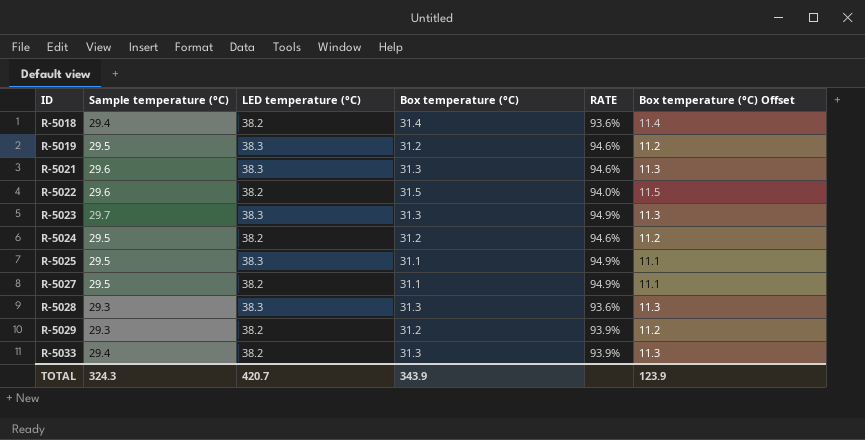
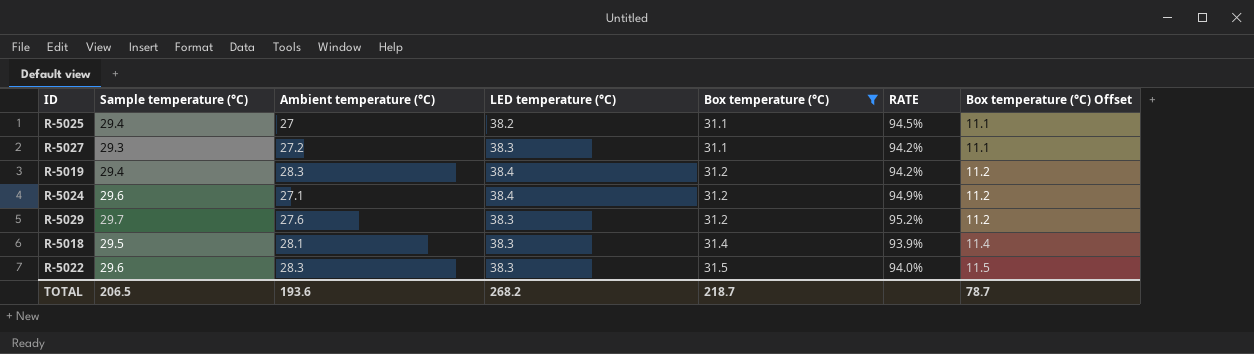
filter: none -> Box temperature (°C) != 31.3
row order: ID ascending -> Box temperature (°C) ascending
column Ambient temperature (°C) | position: none -> 3
R-5025 | Sample temperature (°C): 29.5 -> 29.4
R-5025 | LED temperature (°C): 38.3 -> 38.2
R-5025 | RATE: 94.9% -> 94.5%
R-5027 | Sample temperature (°C): 29.5 -> 29.3
R-5027 | LED temperature (°C): 38.2 -> 38.3
R-5027 | RATE: 94.9% -> 94.2%
R-5019 | Sample temperature (°C): 29.5 -> 29.4
R-5019 | LED temperature (°C): 38.3 -> 38.4
R-5019 | RATE: 94.6% -> 94.2%
R-5024 | Sample temperature (°C): 29.5 -> 29.6
R-5024 | LED temperature (°C): 38.2 -> 38.4
R-5024 | RATE: 94.6% -> 94.9%
R-5029 | Sample temperature (°C): 29.3 -> 29.7
R-5029 | LED temperature (°C): 38.2 -> 38.3
R-5029 | RATE: 93.9% -> 95.2%
R-5018 | Sample temperature (°C): 29.4 -> 29.5
R-5018 | LED temperature (°C): 38.2 -> 38.3
R-5018 | RATE: 93.6% -> 93.9%
R-5022 | LED temperature (°C): 38.2 -> 38.3
TOTAL | Sample temperature (°C): 324.3 -> 206.5
TOTAL | LED temperature (°C): 420.7 -> 268.2
TOTAL | Box temperature (°C): 343.9 -> 218.7
TOTAL | Box temperature (°C) Offset: 123.9 -> 78.7

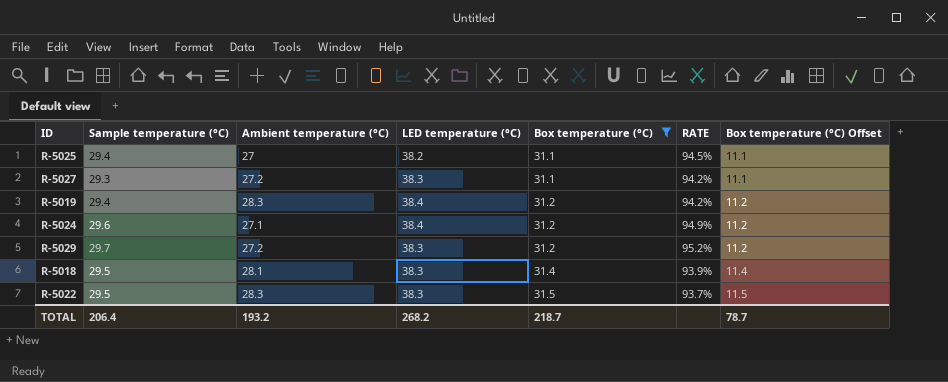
R-5029 | Ambient temperature (°C): 27.6 -> 27.2
R-5022 | Sample temperature (°C): 29.6 -> 29.5
R-5022 | RATE: 94.0% -> 93.7%
TOTAL | Sample temperature (°C): 206.5 -> 206.4
TOTAL | Ambient temperature (°C): 193.6 -> 193.2

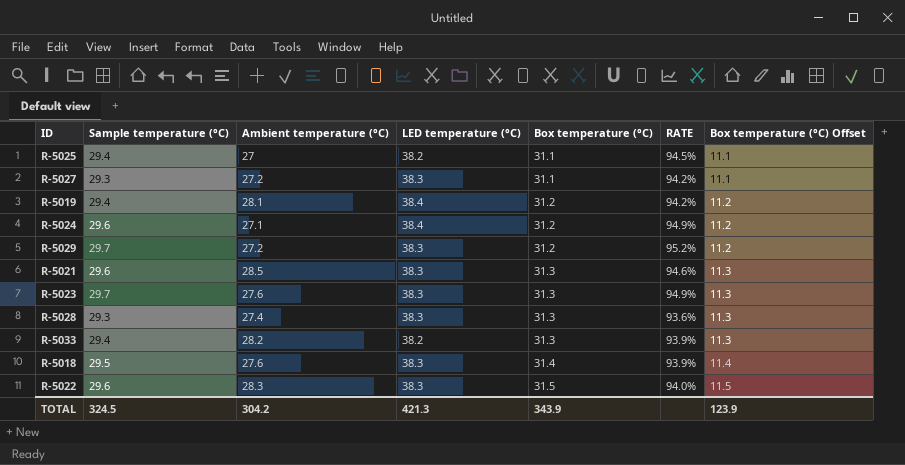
filter: Box temperature (°C) != 31.3 -> none
R-5019 | Ambient temperature (°C): 28.3 -> 28.1
R-5018 | Ambient temperature (°C): 28.1 -> 27.6
R-5022 | Sample temperature (°C): 29.5 -> 29.6
R-5022 | RATE: 93.7% -> 94.0%
TOTAL | Sample temperature (°C): 206.4 -> 324.5
TOTAL | Ambient temperature (°C): 193.2 -> 304.2
TOTAL | LED temperature (°C): 268.2 -> 421.3
TOTAL | Box temperature (°C): 218.7 -> 343.9
TOTAL | Box temperature (°C) Offset: 78.7 -> 123.9

